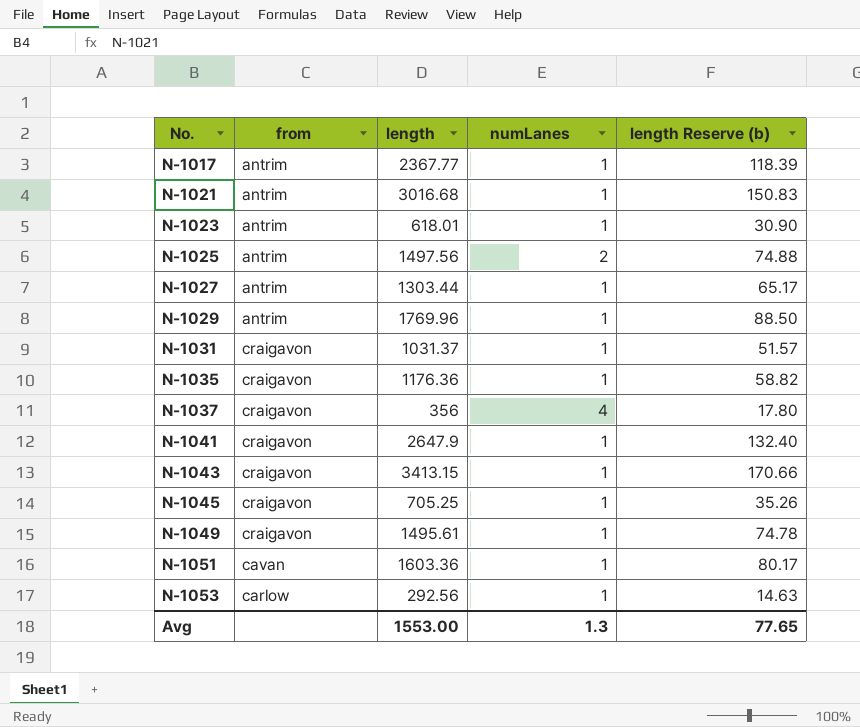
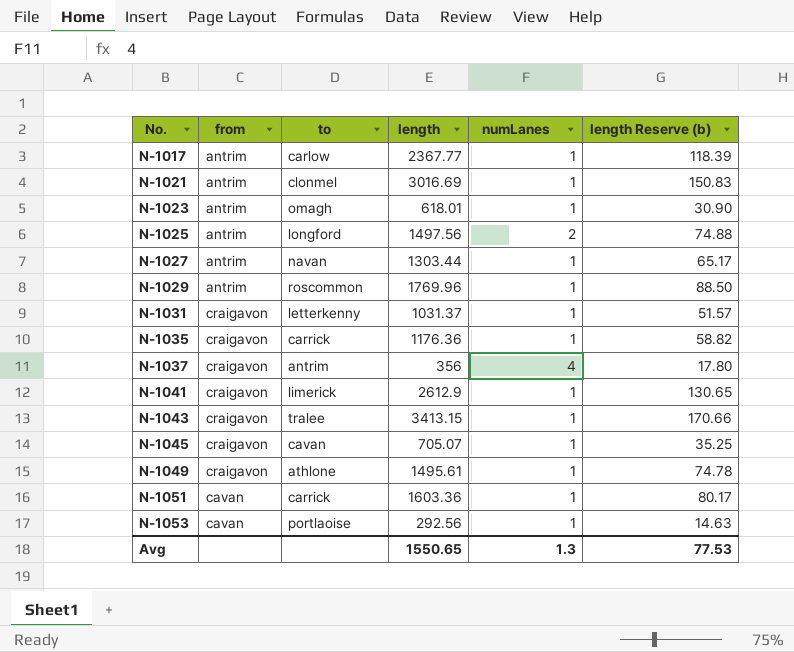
column to | position: none -> 3
N-1021 | length: 3016.68 -> 3016.69
N-1041 | length: 2647.9 -> 2612.9
N-1041 | length Reserve (b): 132.40 -> 130.65
N-1045 | length: 705.25 -> 705.07
N-1045 | length Reserve (b): 35.26 -> 35.25
N-1053 | from: carlow -> cavan
Avg | length: 1553.00 -> 1550.65
Avg | length Reserve (b): 77.65 -> 77.53

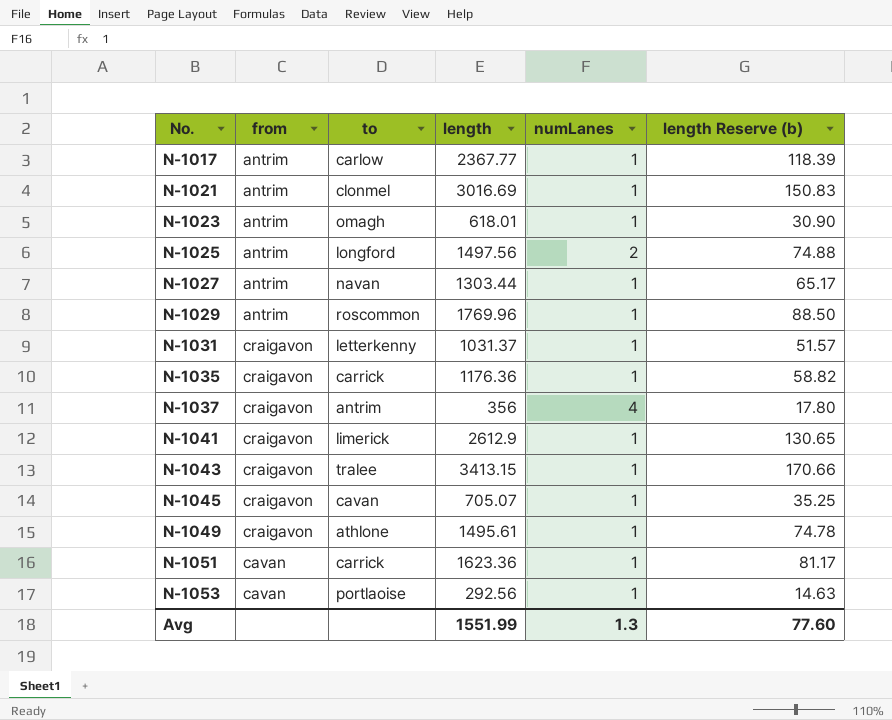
N-1051 | length: 1603.36 -> 1623.36
N-1051 | length Reserve (b): 80.17 -> 81.17
Avg | length: 1550.65 -> 1551.99
Avg | length Reserve (b): 77.53 -> 77.60

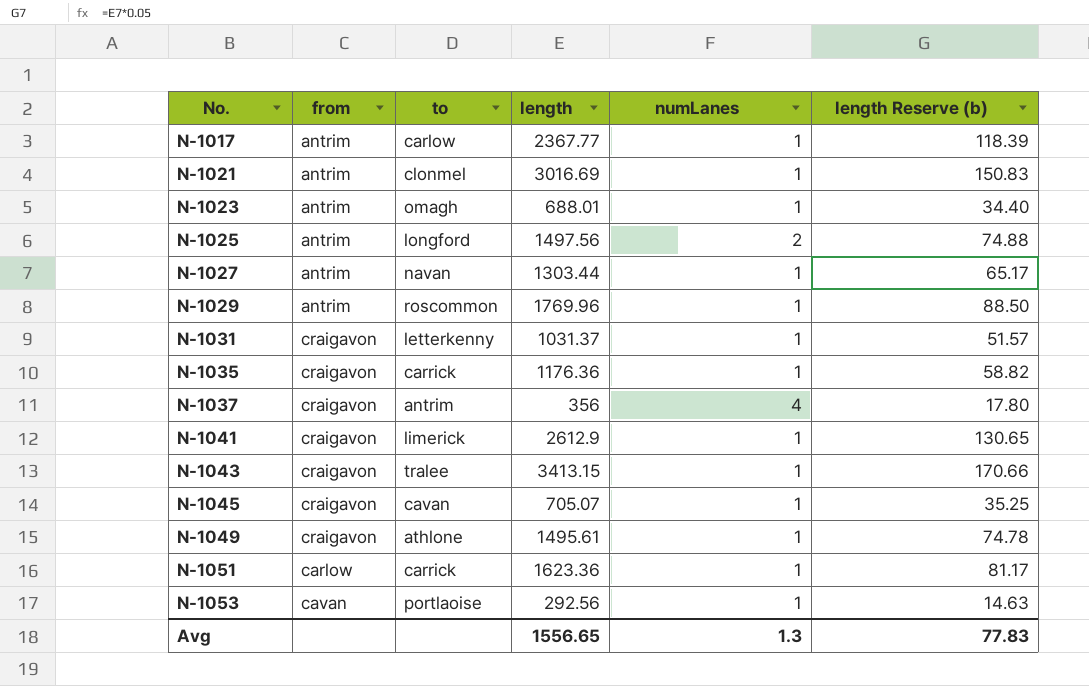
N-1023 | length: 618.01 -> 688.01
N-1023 | length Reserve (b): 30.90 -> 34.40
N-1051 | from: cavan -> carlow
Avg | length: 1551.99 -> 1556.65
Avg | length Reserve (b): 77.60 -> 77.83

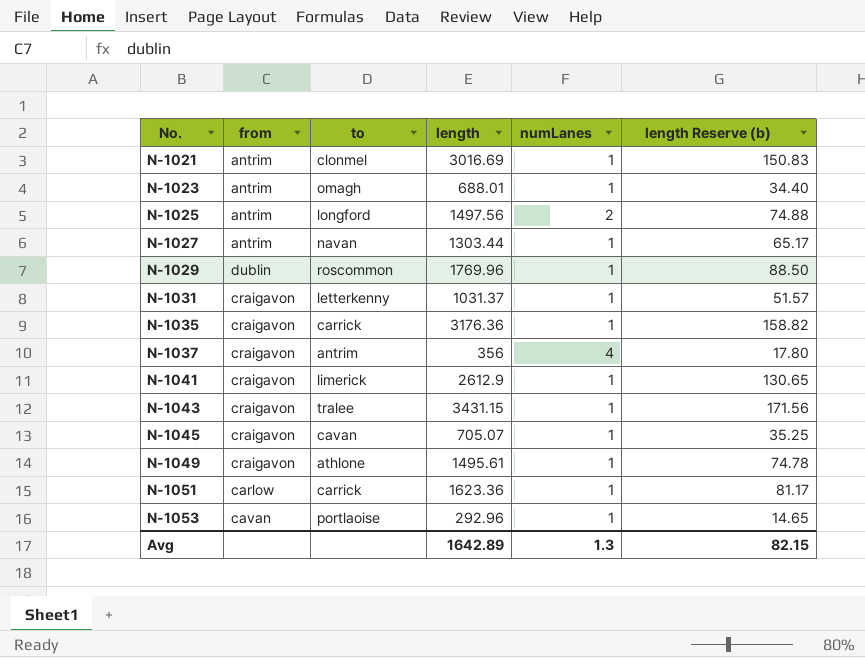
row N-1017: antrim | carlow | 2367.77 | 1 | 118.39 -> none
N-1029 | from: antrim -> dublin
N-1035 | length: 1176.36 -> 3176.36
N-1035 | length Reserve (b): 58.82 -> 158.82
N-1043 | length: 3413.15 -> 3431.15
N-1043 | length Reserve (b): 170.66 -> 171.56
N-1053 | length: 292.56 -> 292.96
N-1053 | length Reserve (b): 14.63 -> 14.65
Avg | length: 1556.65 -> 1642.89
Avg | length Reserve (b): 77.83 -> 82.15

